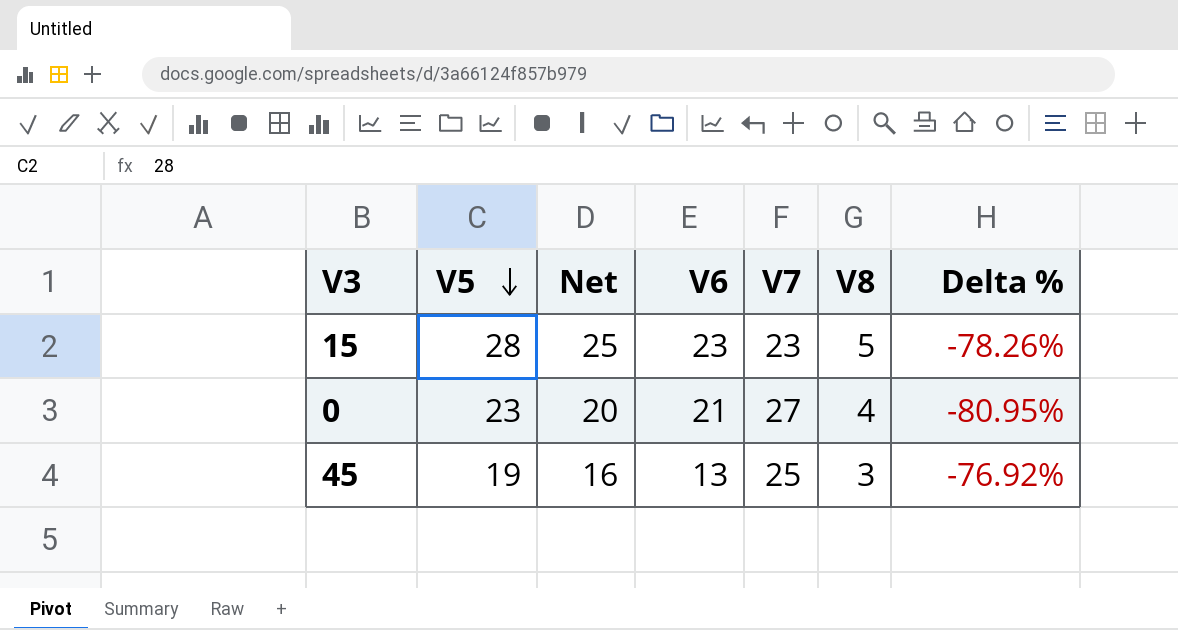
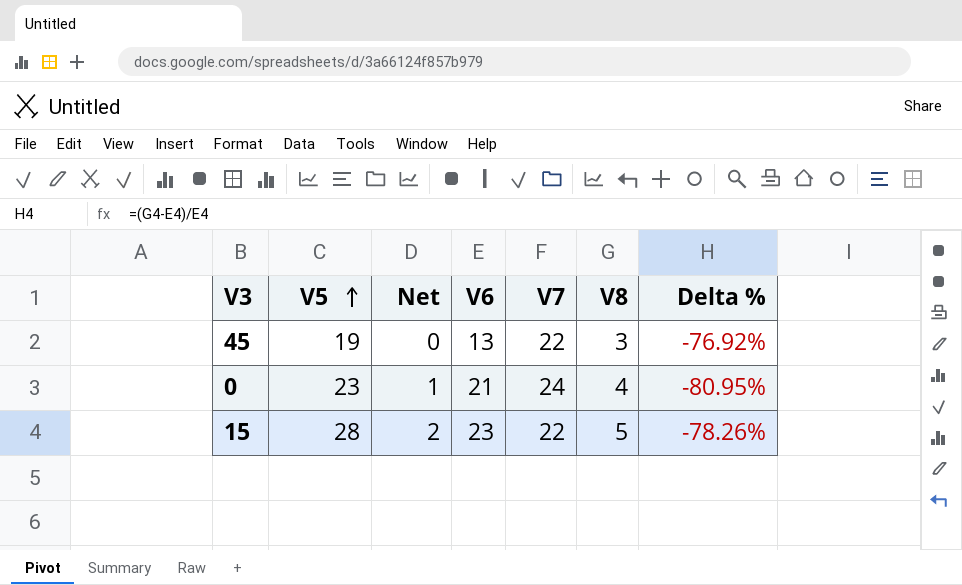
row order: V5 descending -> V5 ascending
column Net | formula: [V5] - 3 -> [V8] - 3
45 | V7: 25 -> 22
0 | V7: 27 -> 24
15 | V7: 23 -> 22

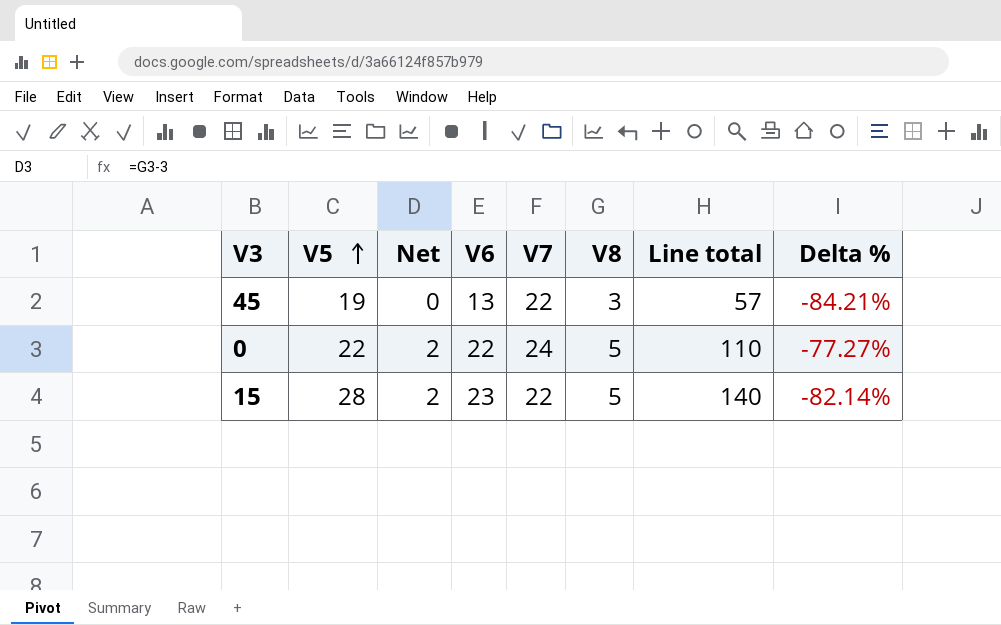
column Line total | formula: none -> [V5] * [V8]
column Delta % | formula: ([V8] - [V6]) / [V6] -> ([V8] - [V5]) / [V5]
0 | V5: 23 -> 22
0 | Net: 1 -> 2
0 | V6: 21 -> 22
0 | V8: 4 -> 5

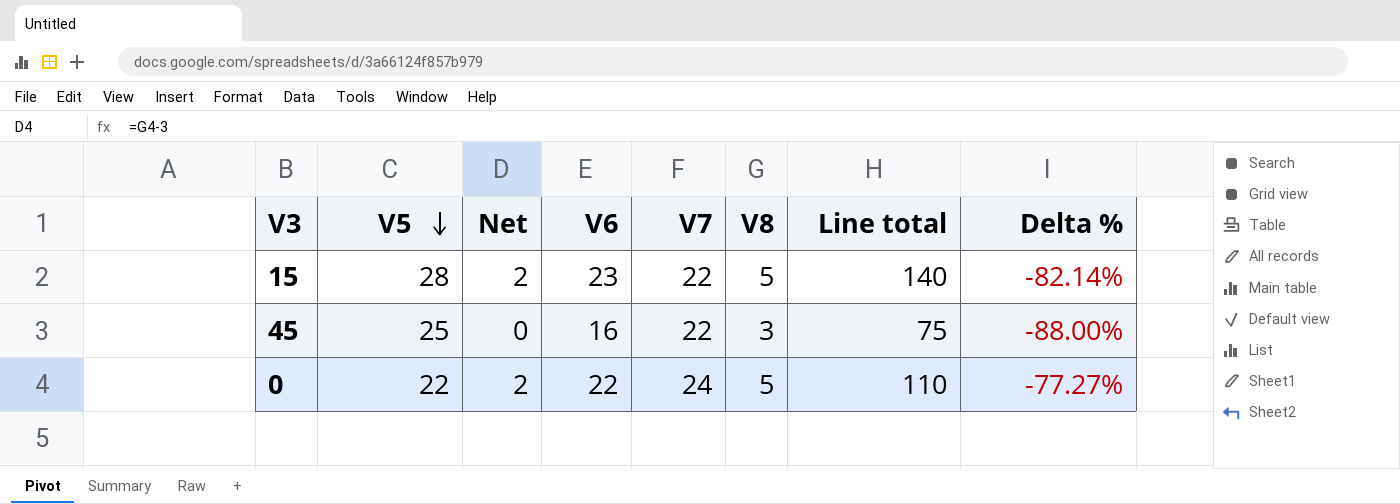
row order: V5 ascending -> V5 descending
45 | V5: 19 -> 25
45 | V6: 13 -> 16
45 | Line total: 57 -> 75
45 | Delta %: -84.21% -> -88.00%

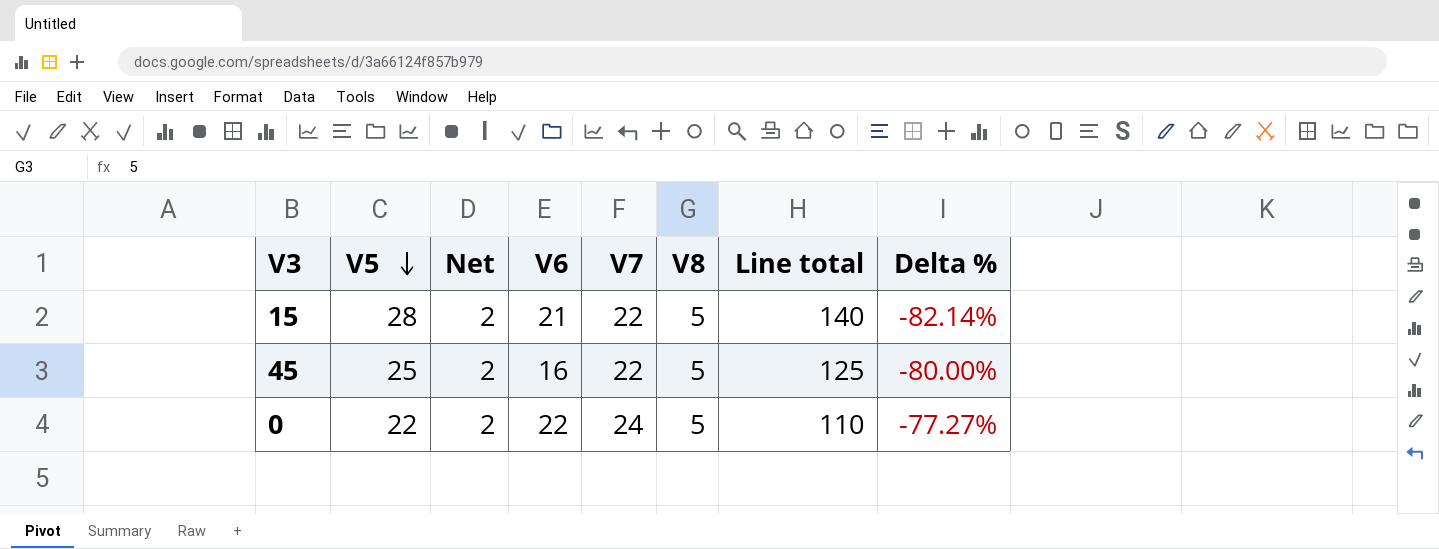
15 | V6: 23 -> 21
45 | Net: 0 -> 2
45 | V8: 3 -> 5
45 | Line total: 75 -> 125
45 | Delta %: -88.00% -> -80.00%

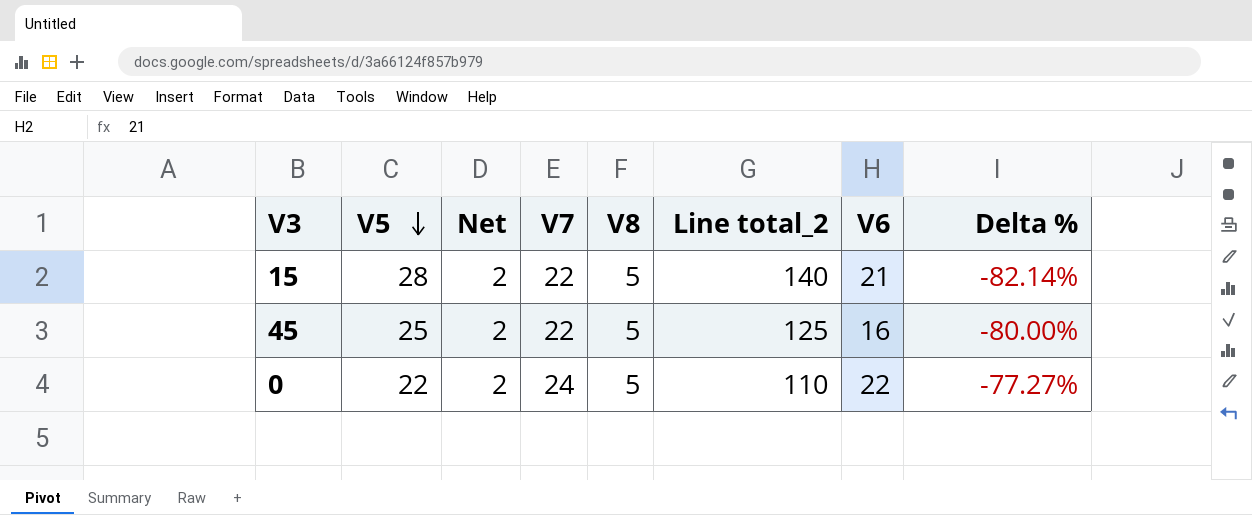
column name: Line total -> Line total_2
column V6 | position: 4 -> 7

